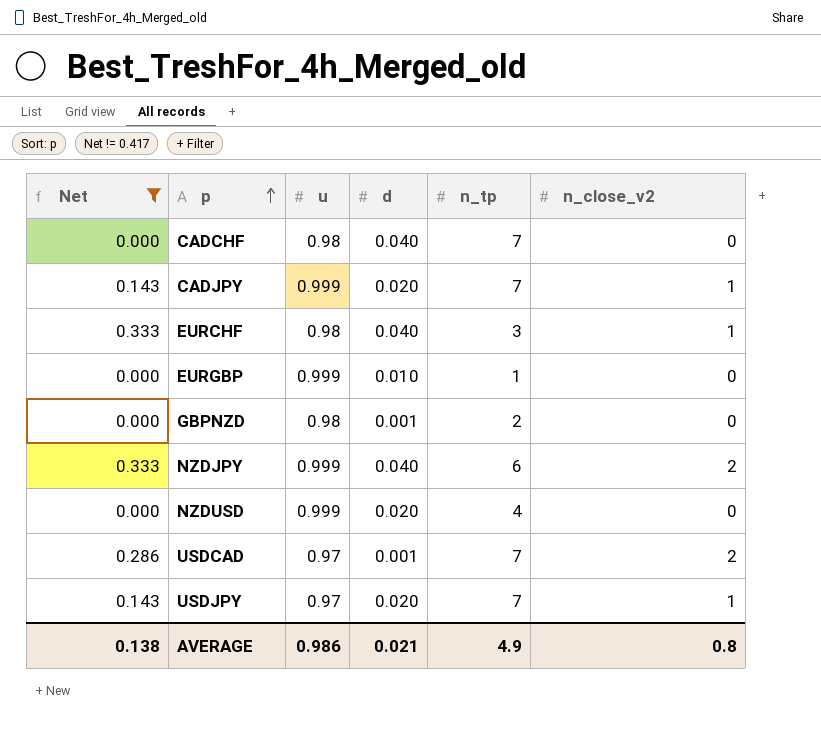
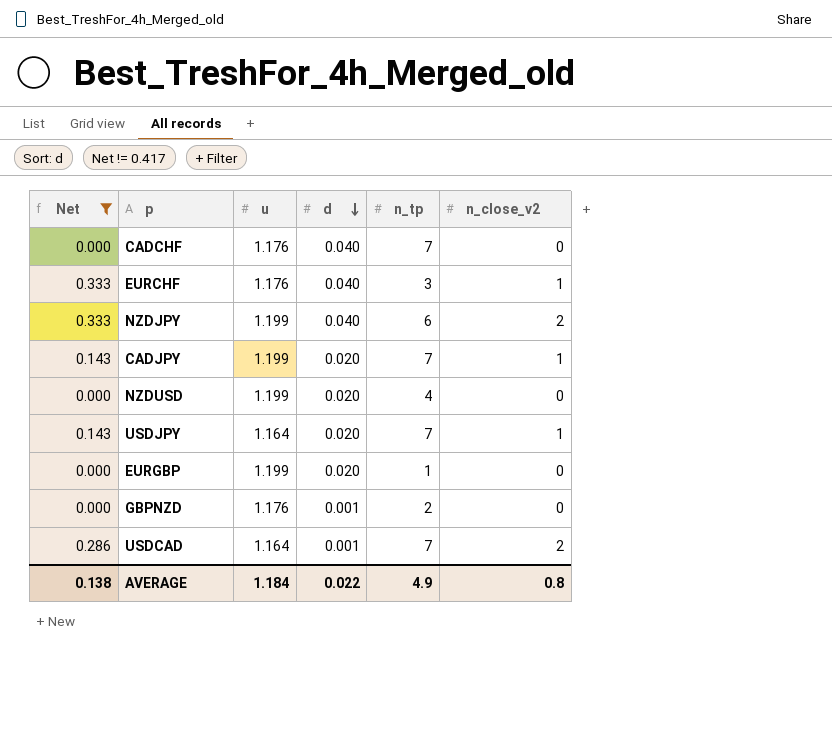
row order: p ascending -> d descending
CADCHF | u: 0.98 -> 1.176
EURCHF | u: 0.98 -> 1.176
NZDJPY | u: 0.999 -> 1.199
CADJPY | u: 0.999 -> 1.199
NZDUSD | u: 0.999 -> 1.199
USDJPY | u: 0.97 -> 1.164
EURGBP | u: 0.999 -> 1.199
EURGBP | d: 0.010 -> 0.020
GBPNZD | u: 0.98 -> 1.176
USDCAD | u: 0.97 -> 1.164
AVERAGE | u: 0.986 -> 1.184
AVERAGE | d: 0.021 -> 0.022

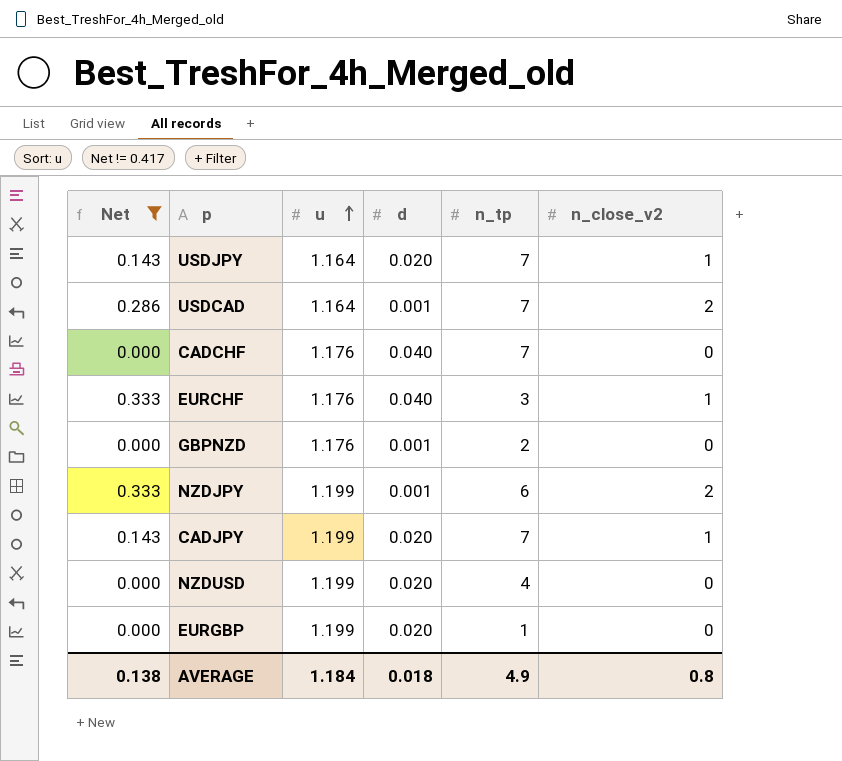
row order: d descending -> u ascending
NZDJPY | d: 0.040 -> 0.001
AVERAGE | d: 0.022 -> 0.018

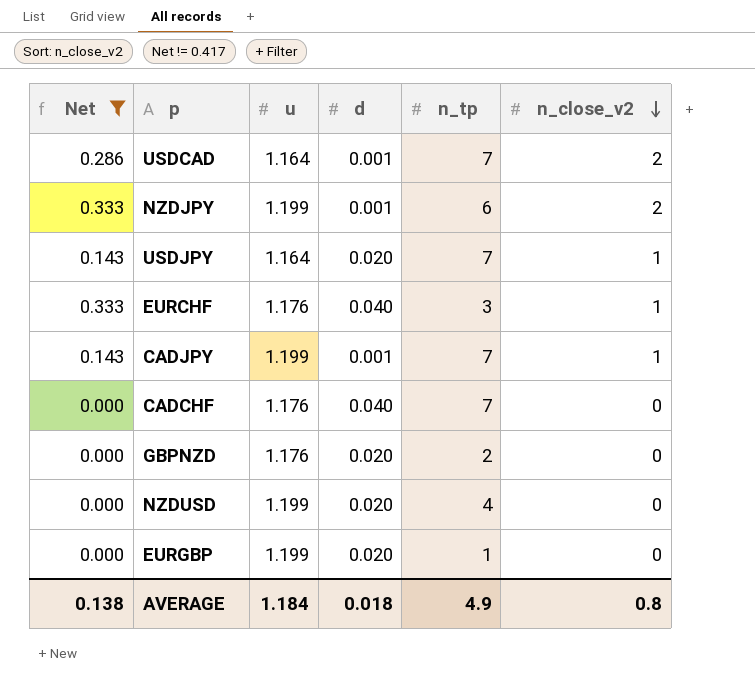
row order: u ascending -> n_close_v2 descending
CADJPY | d: 0.020 -> 0.001
GBPNZD | d: 0.001 -> 0.020

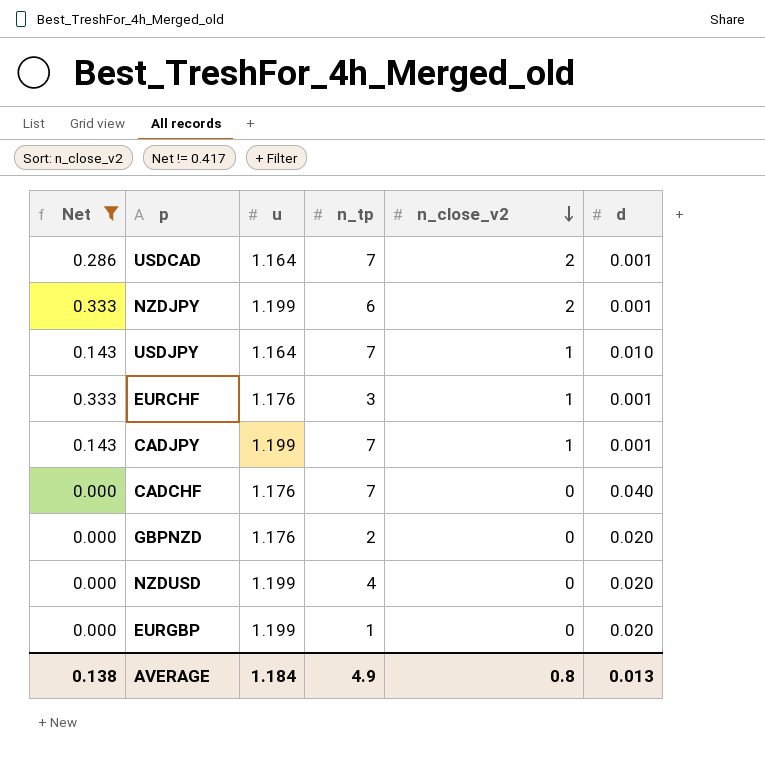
column d | position: 4 -> 6
USDJPY | d: 0.020 -> 0.010
EURCHF | d: 0.040 -> 0.001
AVERAGE | d: 0.018 -> 0.013

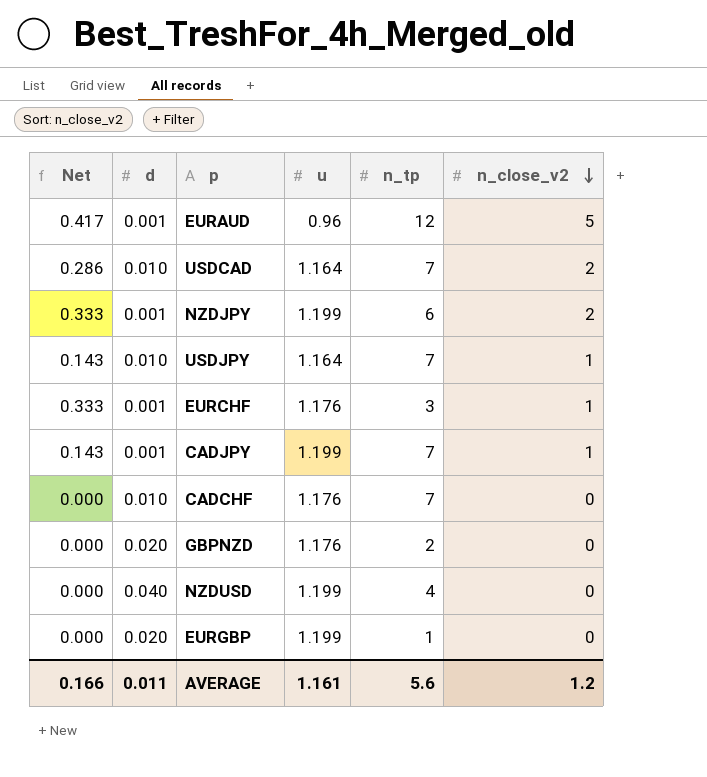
filter: Net != 0.417 -> none
column d | position: 6 -> 2
USDCAD | d: 0.001 -> 0.010
CADCHF | d: 0.040 -> 0.010
NZDUSD | d: 0.020 -> 0.040
AVERAGE | Net: 0.138 -> 0.166
AVERAGE | d: 0.013 -> 0.011
AVERAGE | u: 1.184 -> 1.161
AVERAGE | n_tp: 4.9 -> 5.6
AVERAGE | n_close_v2: 0.8 -> 1.2

